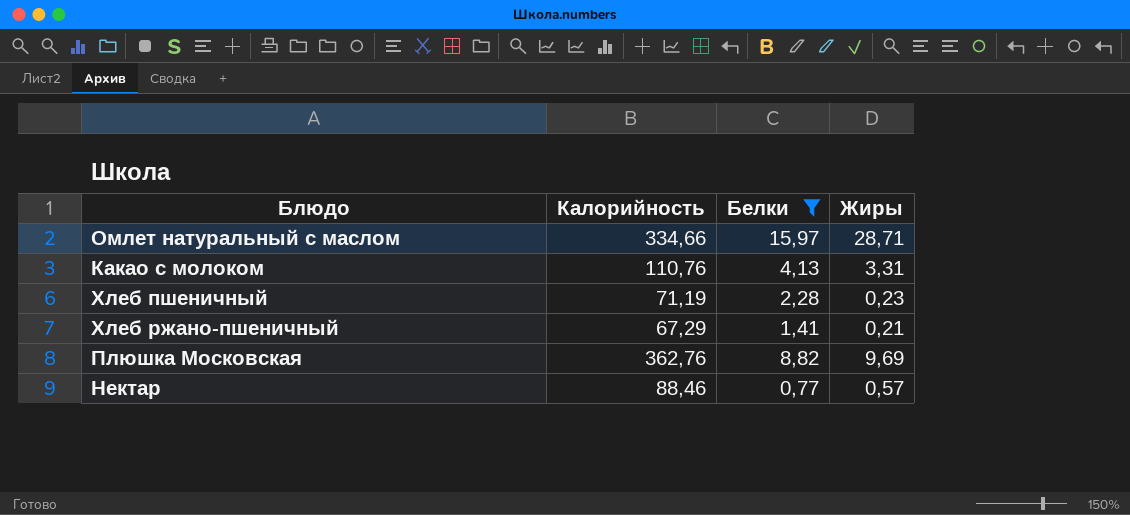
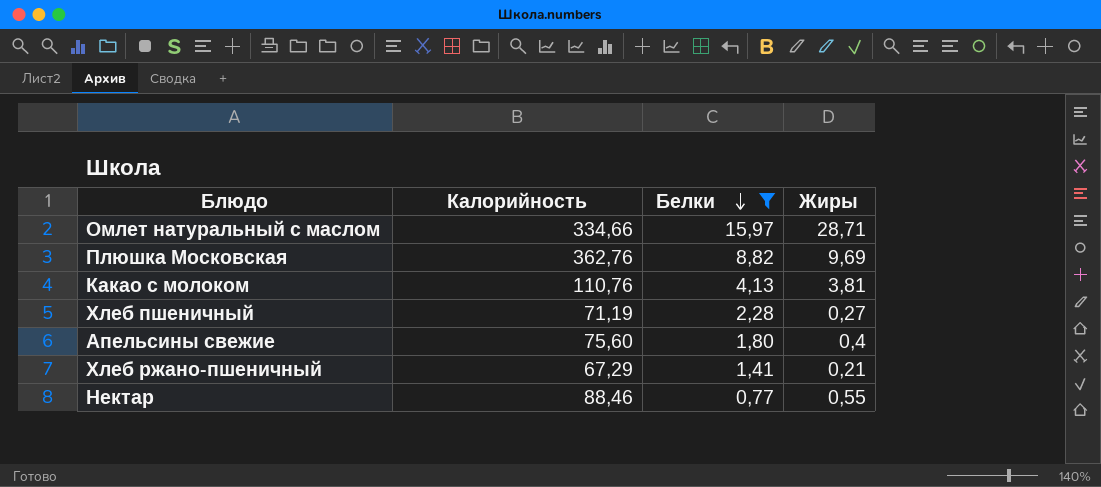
row order: none -> Белки descending
Какао с молоком | Жиры: 3,31 -> 3,81
Хлеб пшеничный | Жиры: 0,23 -> 0,27
row Апельсины свежие: none -> 75,60 | 1,80 | 0,4
Нектар | Жиры: 0,57 -> 0,55

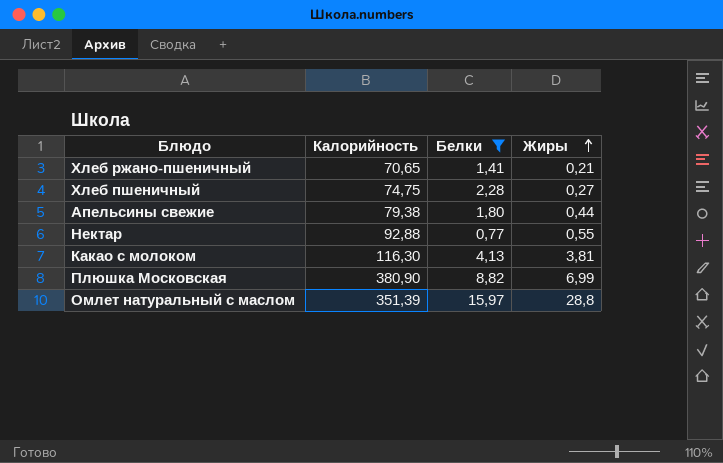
row order: Белки descending -> Жиры ascending
Хлеб ржано-пшеничный | Калорийность: 67,29 -> 70,65
Хлеб пшеничный | Калорийность: 71,19 -> 74,75
Апельсины свежие | Калорийность: 75,60 -> 79,38
Апельсины свежие | Жиры: 0,4 -> 0,44
Нектар | Калорийность: 88,46 -> 92,88
Какао с молоком | Калорийность: 110,76 -> 116,30
Плюшка Московская | Калорийность: 362,76 -> 380,90
Плюшка Московская | Жиры: 9,69 -> 6,99
Омлет натуральный с маслом | Калорийность: 334,66 -> 351,39
Омлет натуральный с маслом | Жиры: 28,71 -> 28,8

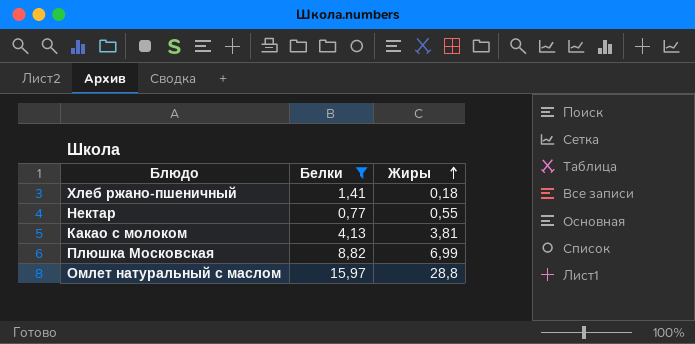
column Калорийность | position: 2 -> none
row Хлеб пшеничный: 74,75 | 2,28 | 0,27 -> none
row Апельсины свежие: 79,38 | 1,80 | 0,44 -> none
Хлеб ржано-пшеничный | Жиры: 0,21 -> 0,18

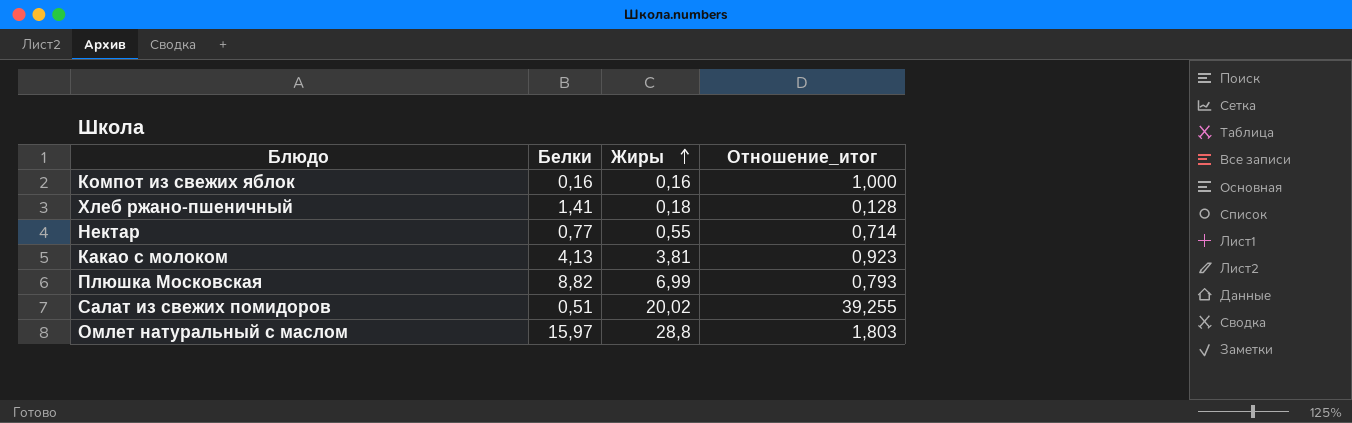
filter: Белки >= 0,77 -> none
column Отношение_итог | formula: none -> [Жиры] / [Белки]

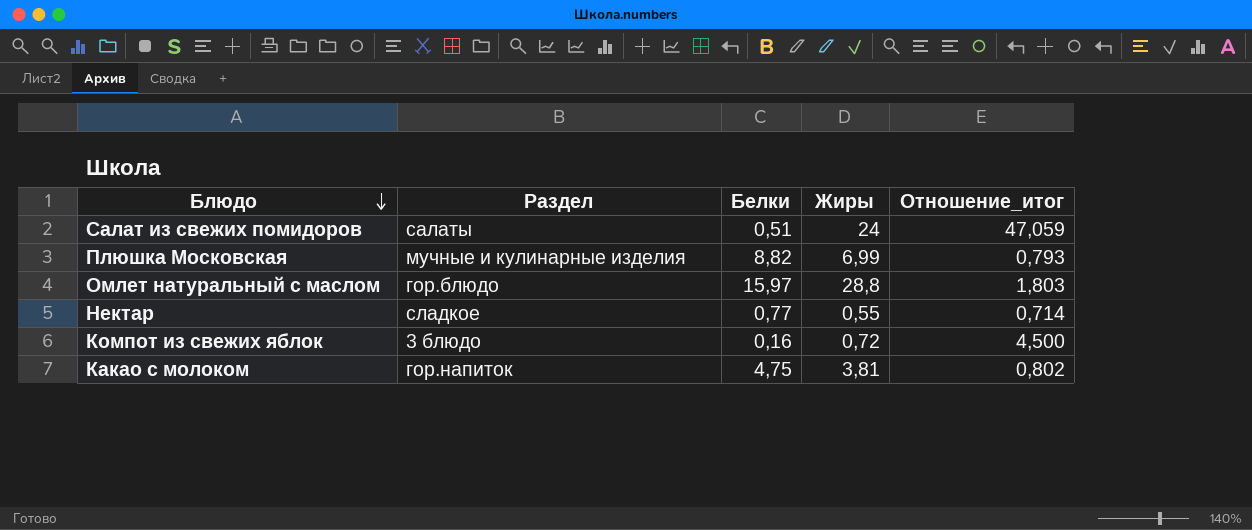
row order: Жиры ascending -> Блюдо descending
column Раздел | position: none -> 2
row Хлеб ржано-пшеничный: 1,41 | 0,18 | 0,128 -> none
Салат из свежих помидоров | Жиры: 20,02 -> 24
Салат из свежих помидоров | Отношение_итог: 39,255 -> 47,059
Компот из свежих яблок | Жиры: 0,16 -> 0,72
Компот из свежих яблок | Отношение_итог: 1,000 -> 4,500
Какао с молоком | Белки: 4,13 -> 4,75
Какао с молоком | Отношение_итог: 0,923 -> 0,802

